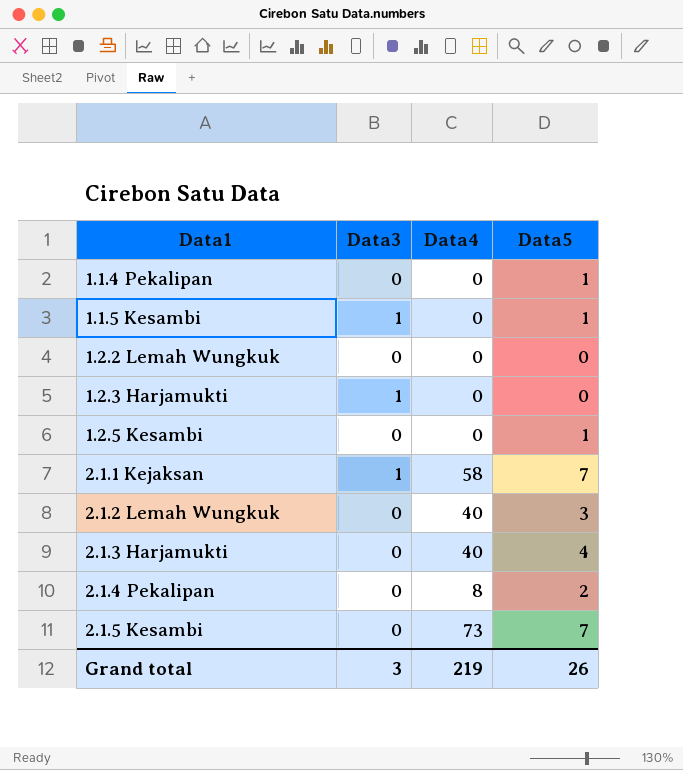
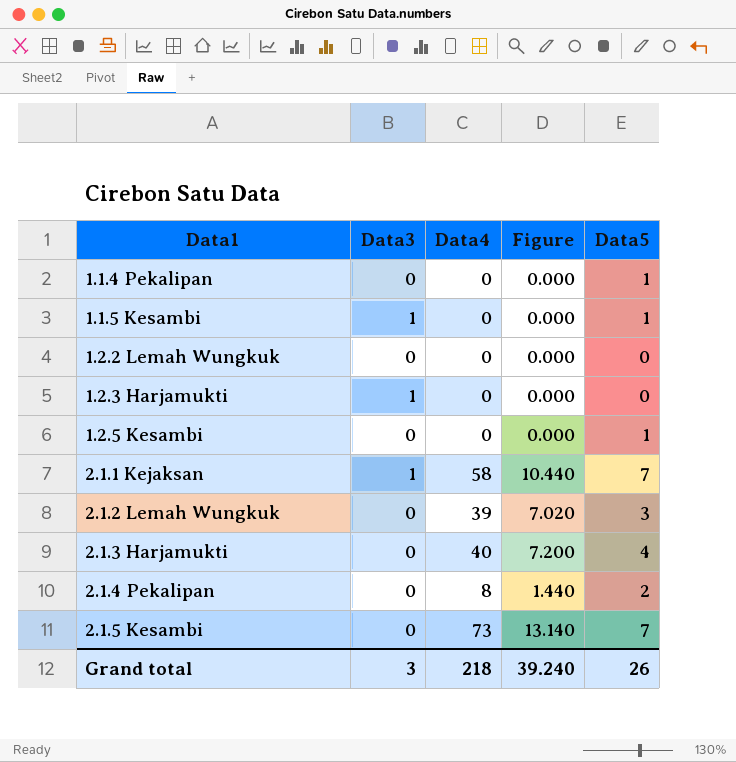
column Figure | formula: none -> [Data4] * 0.18
2.1.2 Lemah Wungkuk | Data4: 40 -> 39
Grand total | Data4: 219 -> 218

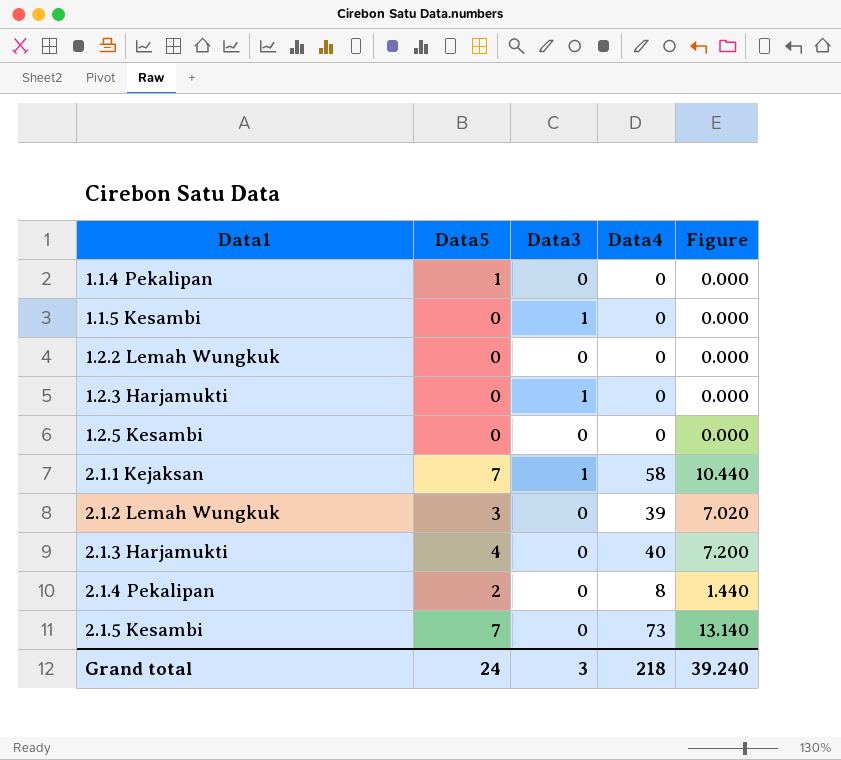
column Data5 | position: 5 -> 2
1.1.5 Kesambi | Data5: 1 -> 0
1.2.5 Kesambi | Data5: 1 -> 0
Grand total | Data5: 26 -> 24

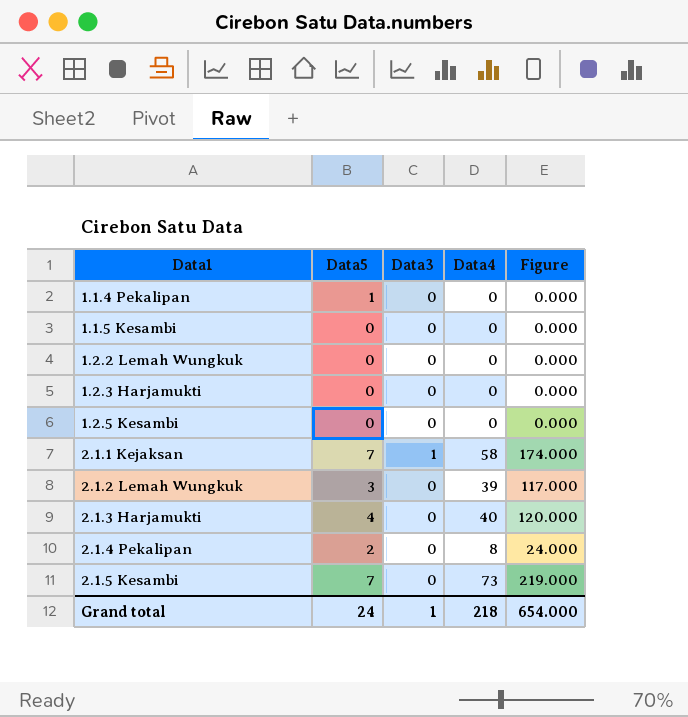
column Figure | formula: [Data4] * 0.18 -> [Data4] * 3
1.1.5 Kesambi | Data3: 1 -> 0
1.2.3 Harjamukti | Data3: 1 -> 0
Grand total | Data3: 3 -> 1
Grand total | Figure: 39.240 -> 654.000

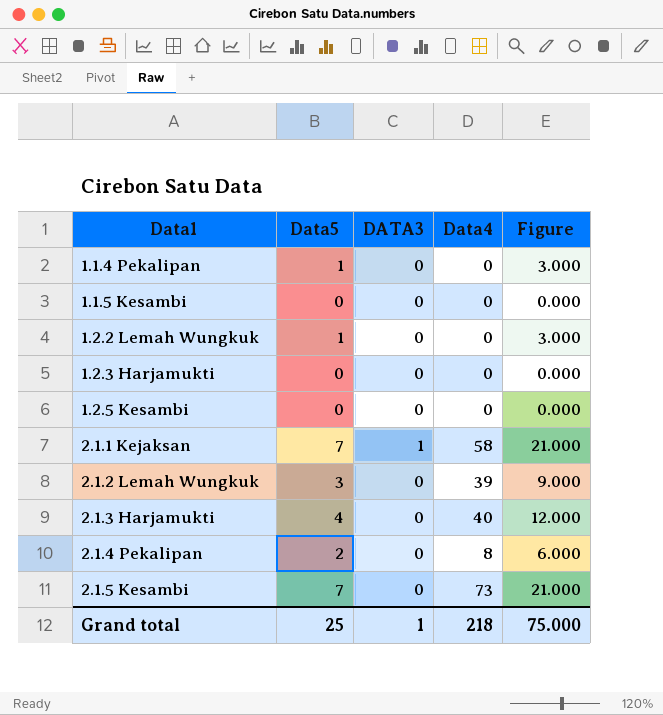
column name: Data3 -> DATA3
column Figure | formula: [Data4] * 3 -> [Data5] * 3
1.2.2 Lemah Wungkuk | Data5: 0 -> 1
Grand total | Data5: 24 -> 25
Grand total | Figure: 654.000 -> 75.000

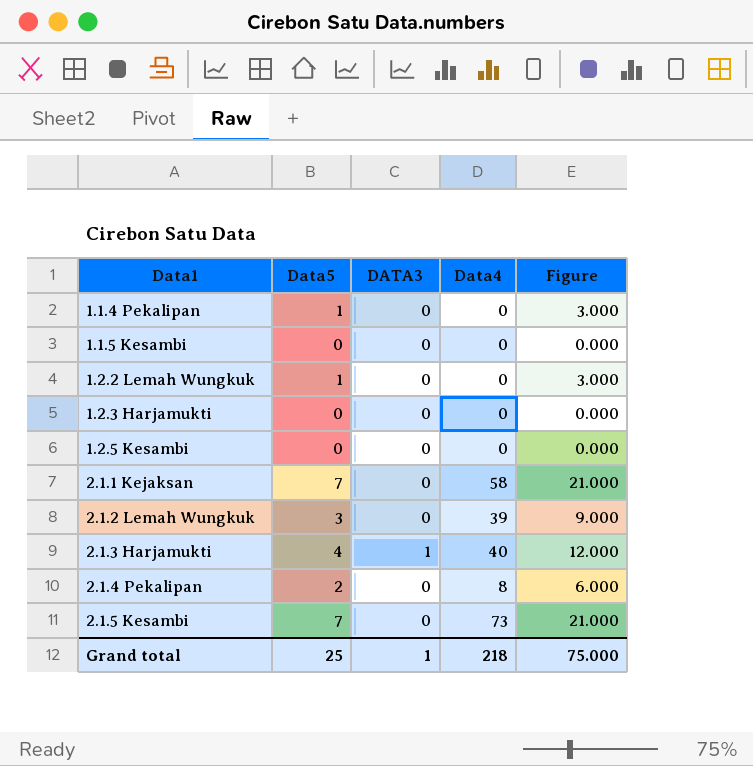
2.1.1 Kejaksan | DATA3: 1 -> 0
2.1.3 Harjamukti | DATA3: 0 -> 1

